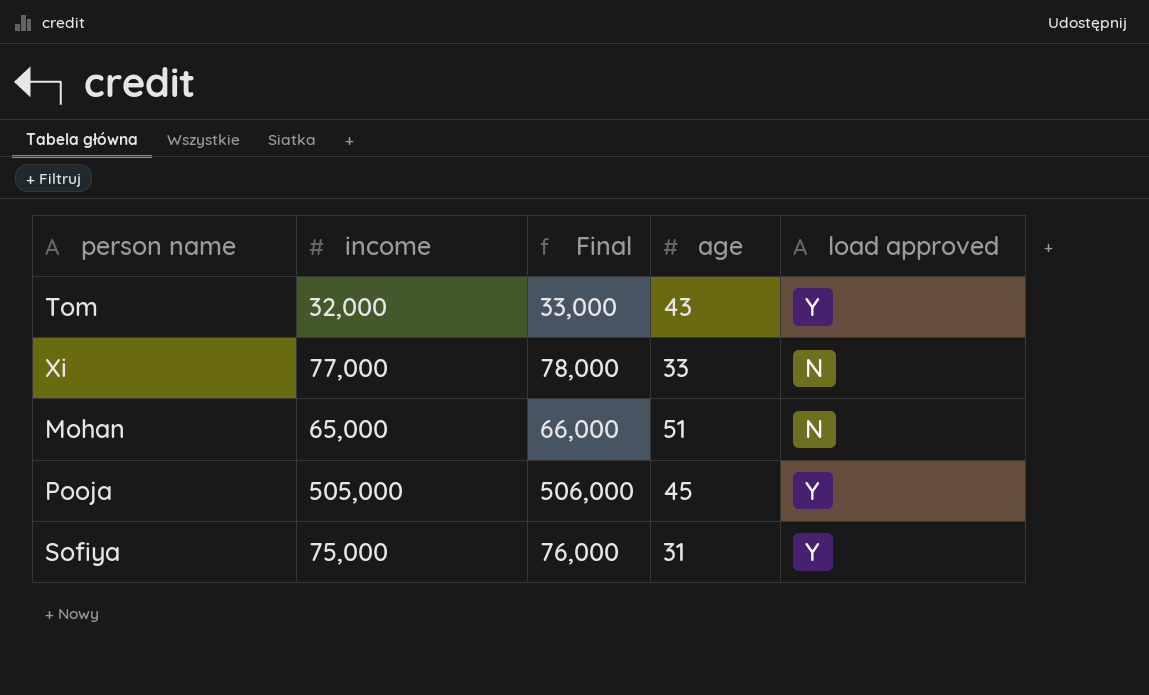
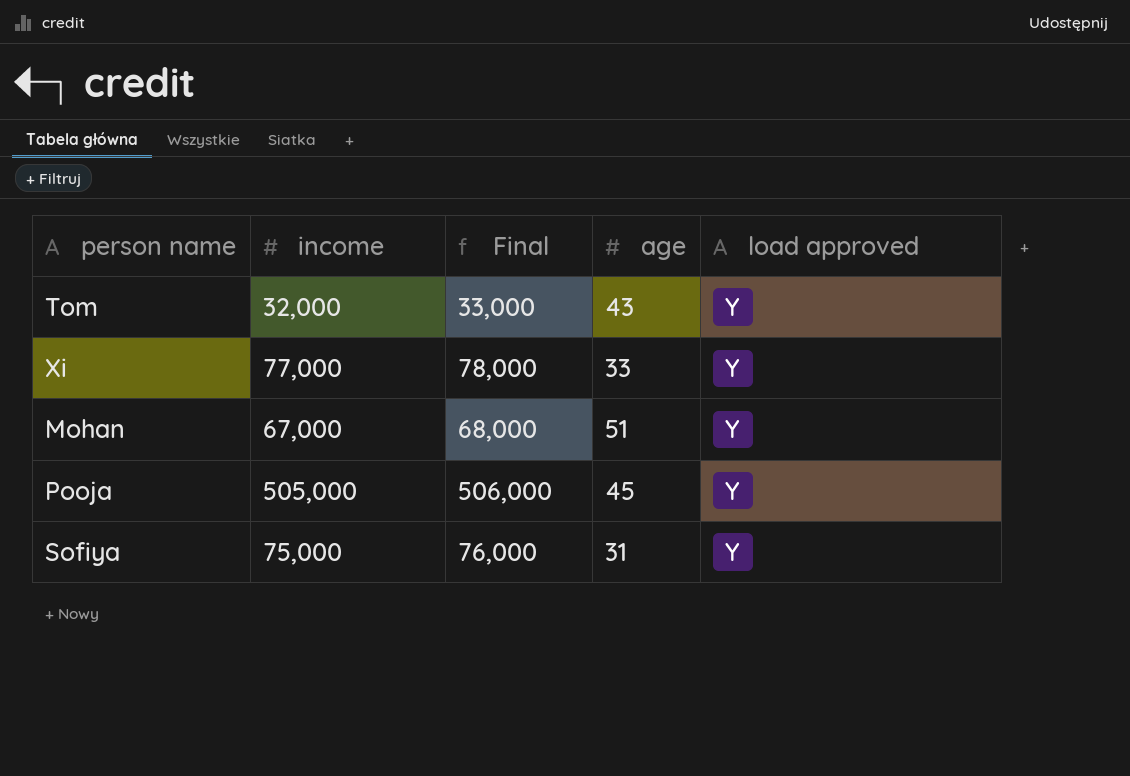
Xi | load approved: N -> Y
Mohan | income: 65,000 -> 67,000
Mohan | Final: 66,000 -> 68,000
Mohan | load approved: N -> Y

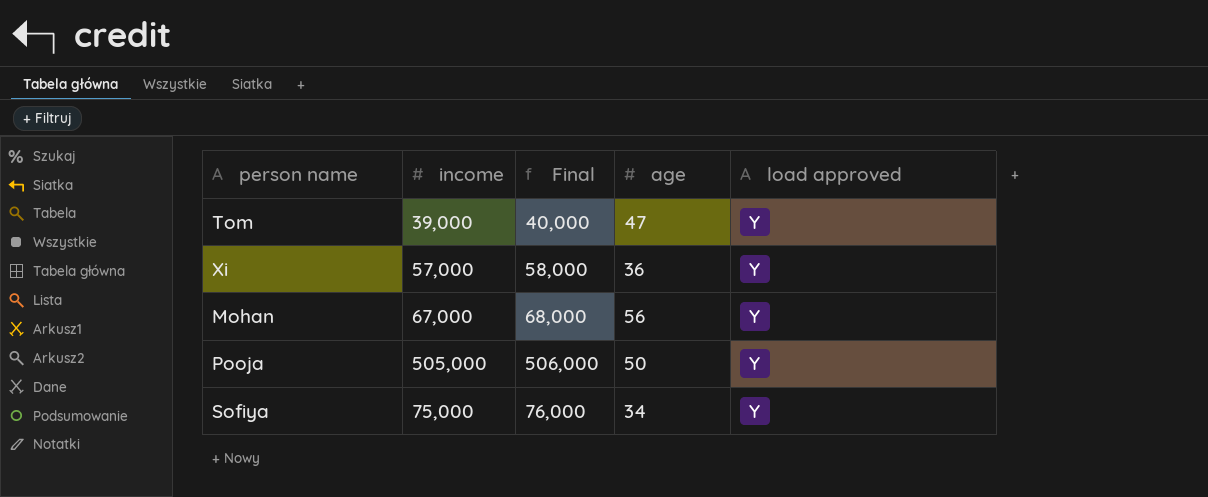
Tom | income: 32,000 -> 39,000
Tom | Final: 33,000 -> 40,000
Tom | age: 43 -> 47
Xi | income: 77,000 -> 57,000
Xi | Final: 78,000 -> 58,000
Xi | age: 33 -> 36
Mohan | age: 51 -> 56
Pooja | age: 45 -> 50
Sofiya | age: 31 -> 34

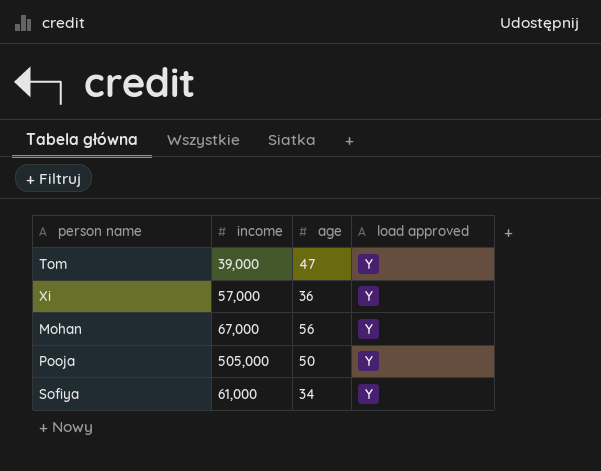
column Final | formula: [income] + 1000 -> none
Sofiya | income: 75,000 -> 61,000

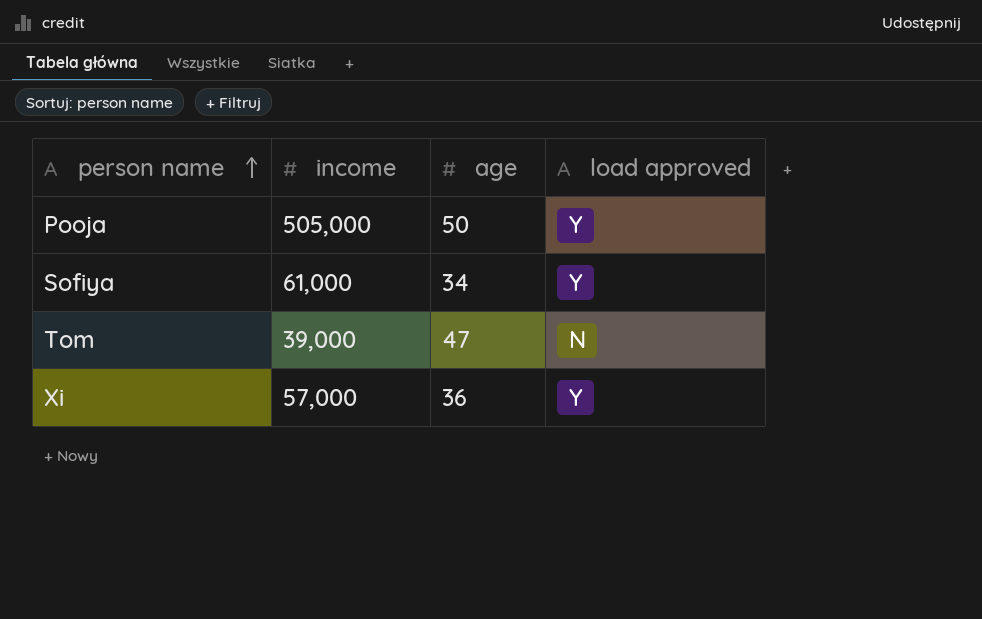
row order: none -> person name ascending
row Mohan: 67,000 | 56 | Y -> none
Tom | load approved: Y -> N

